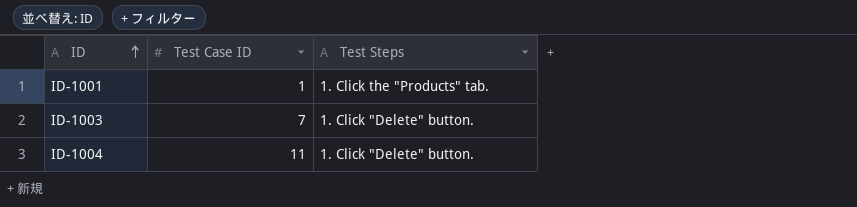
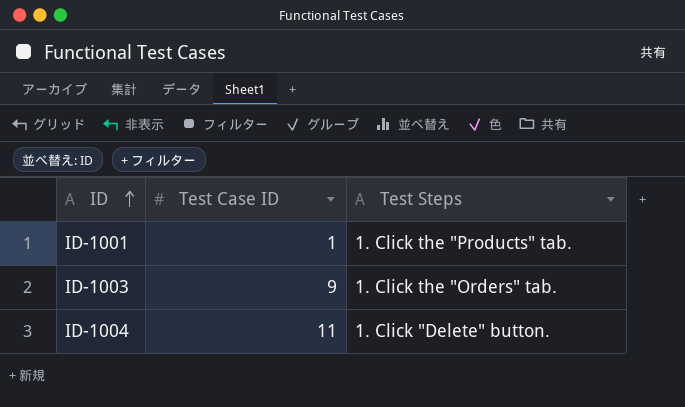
ID-1003 | Test Case ID: 7 -> 9
ID-1003 | Test Steps: 1. Click "Delete" button. -> 1. Click the "Orders" tab.

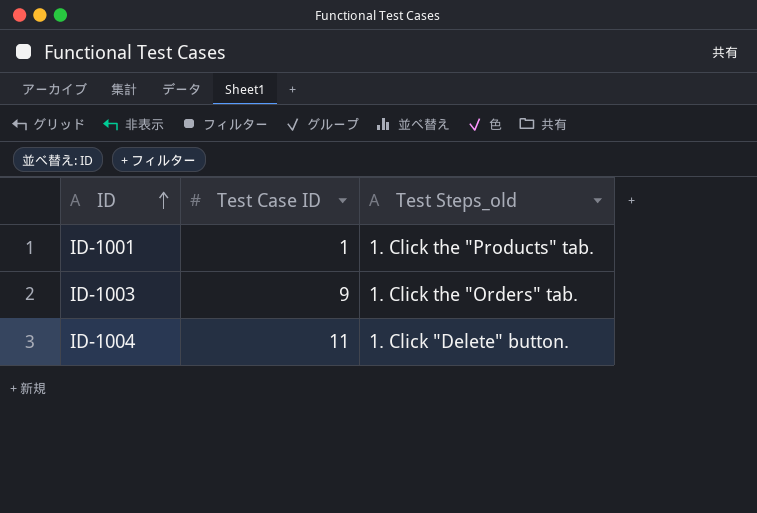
column name: Test Steps -> Test Steps_old

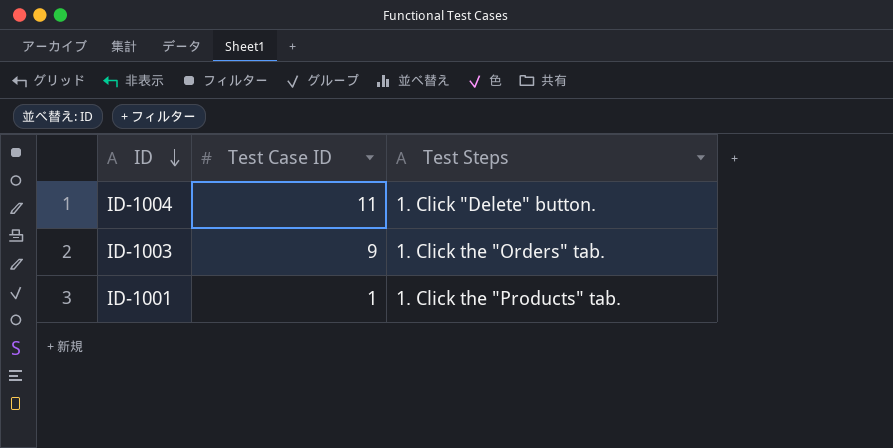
row order: ID ascending -> ID descending
column name: Test Steps_old -> Test Steps

